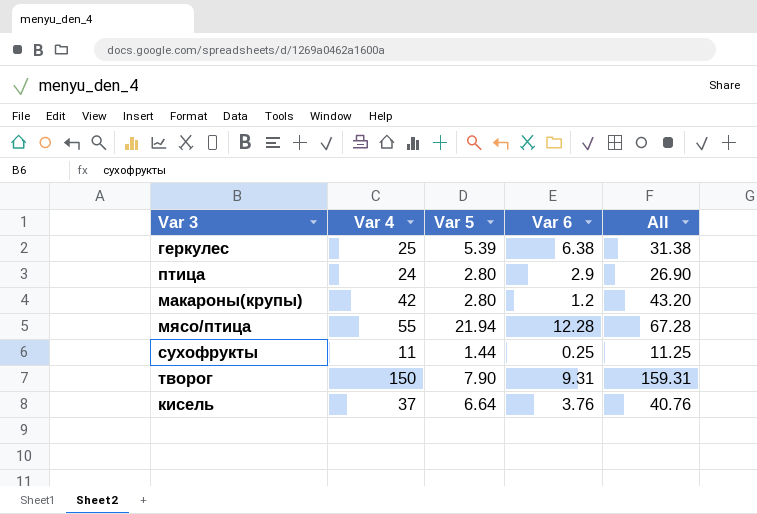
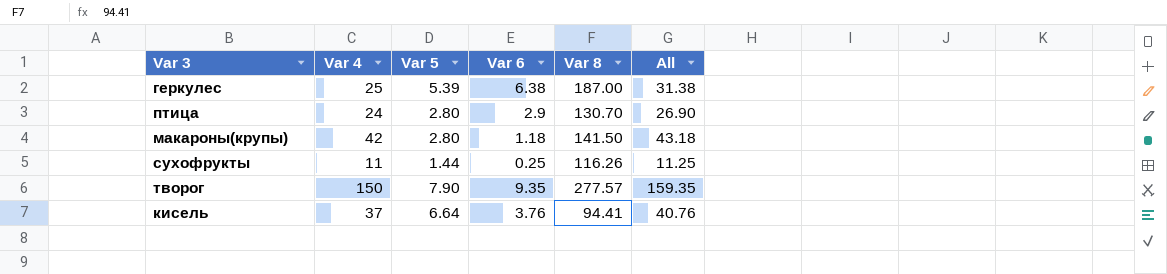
column Var 8 | position: none -> 5
row мясо/птица: 55 | 21.94 | 12.28 | 67.28 -> none
макароны(крупы) | Var 6: 1.2 -> 1.18
макароны(крупы) | All: 43.20 -> 43.18
творог | Var 6: 9.31 -> 9.35
творог | All: 159.31 -> 159.35

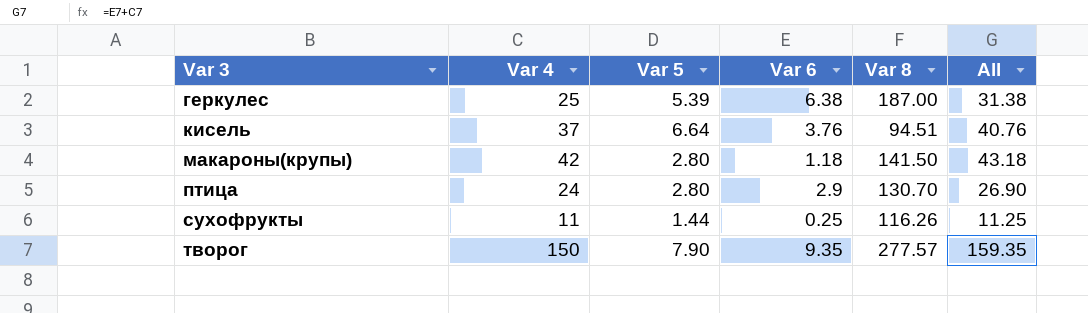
row order: none -> Var 3 ascending
кисель | Var 8: 94.41 -> 94.51

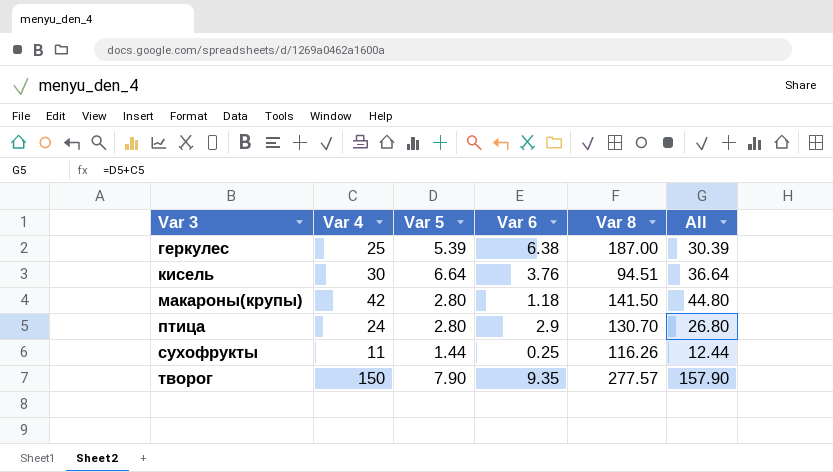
column All | formula: [Var 4] + [Var 6] -> [Var 4] + [Var 5]
кисель | Var 4: 37 -> 30

